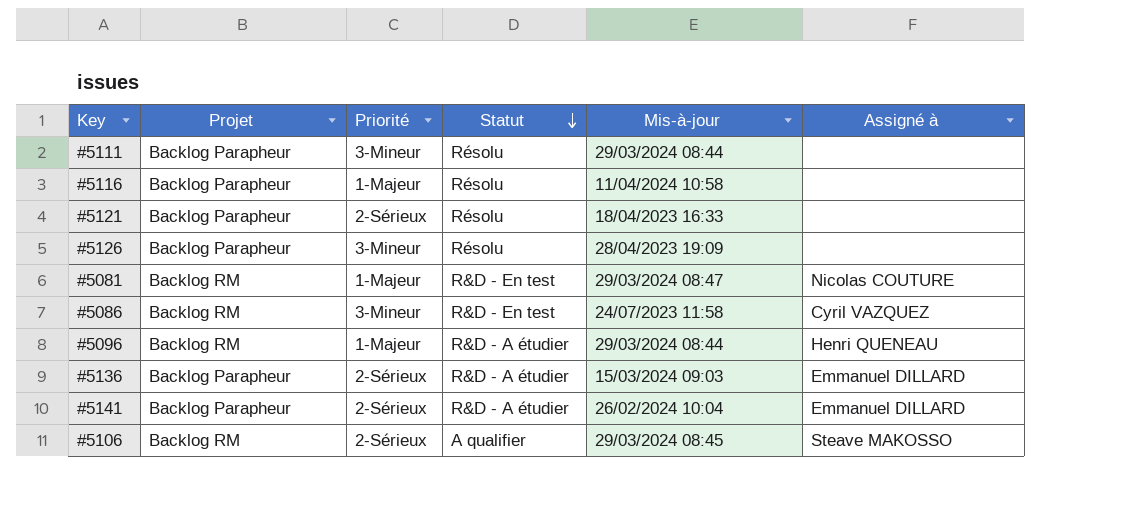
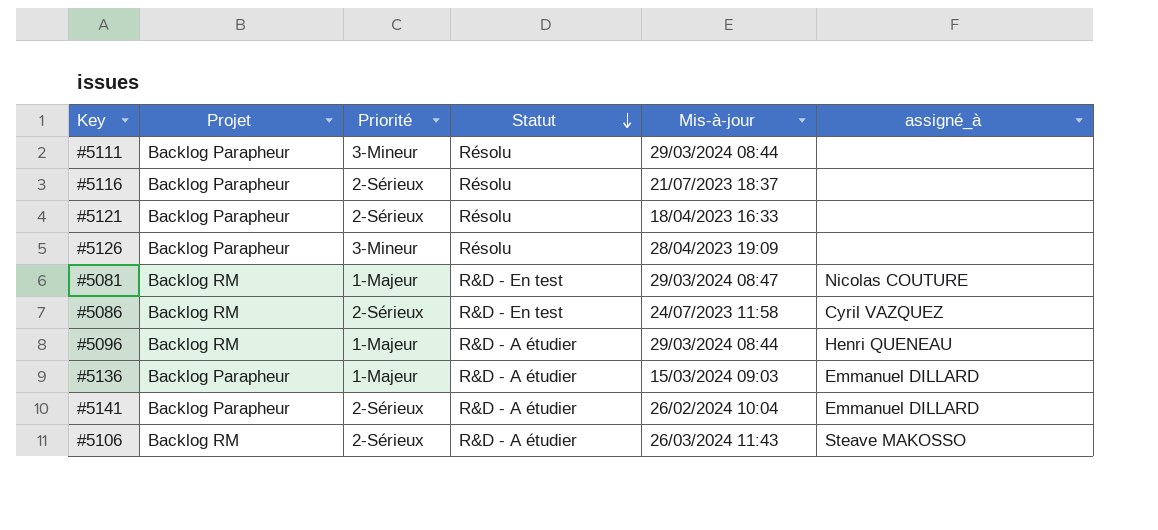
column name: Assigné à -> assigné_à
#5116 | Priorité: 1-Majeur -> 2-Sérieux
#5116 | Mis-à-jour: 11/04/2024 10:58 -> 21/07/2023 18:37
#5086 | Priorité: 3-Mineur -> 2-Sérieux
#5136 | Priorité: 2-Sérieux -> 1-Majeur
#5106 | Statut: A qualifier -> R&D - A étudier
#5106 | Mis-à-jour: 29/03/2024 08:45 -> 26/03/2024 11:43

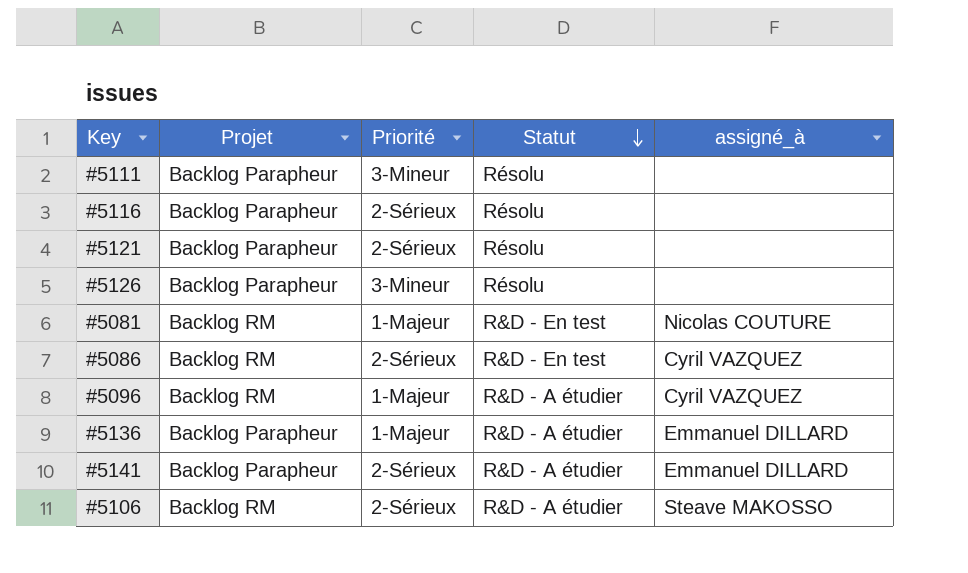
column Mis-à-jour | position: 5 -> none
#5096 | assigné_à: Henri QUENEAU -> Cyril VAZQUEZ

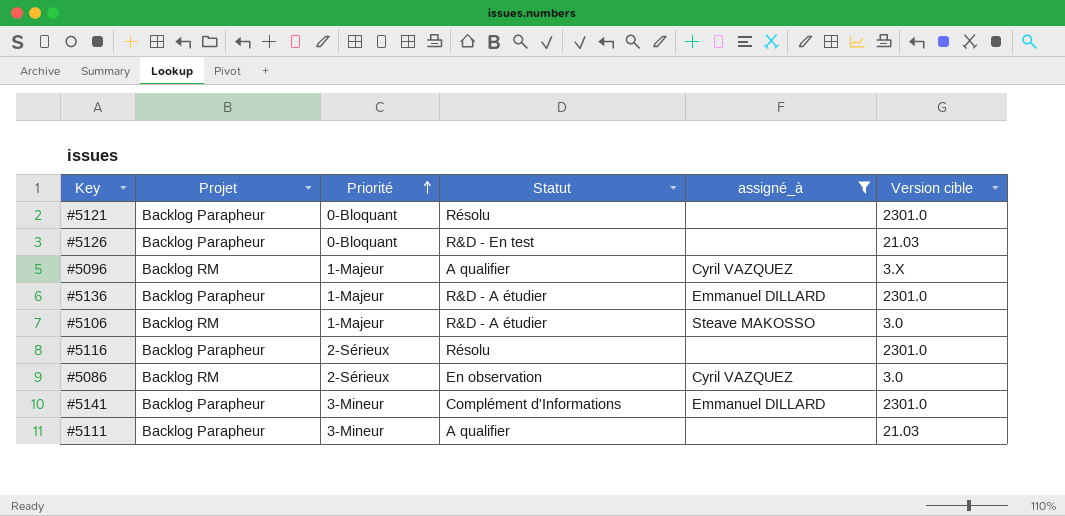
filter: none -> assigné_à != Nicolas COUTURE
row order: Statut descending -> Priorité ascending
column Version cible | position: none -> 6
#5121 | Priorité: 2-Sérieux -> 0-Bloquant
#5126 | Priorité: 3-Mineur -> 0-Bloquant
#5126 | Statut: Résolu -> R&D - En test
#5096 | Statut: R&D - A étudier -> A qualifier
#5106 | Priorité: 2-Sérieux -> 1-Majeur
#5086 | Statut: R&D - En test -> En observation
#5141 | Priorité: 2-Sérieux -> 3-Mineur
#5141 | Statut: R&D - A étudier -> Complément d'Informations
#5111 | Statut: Résolu -> A qualifier

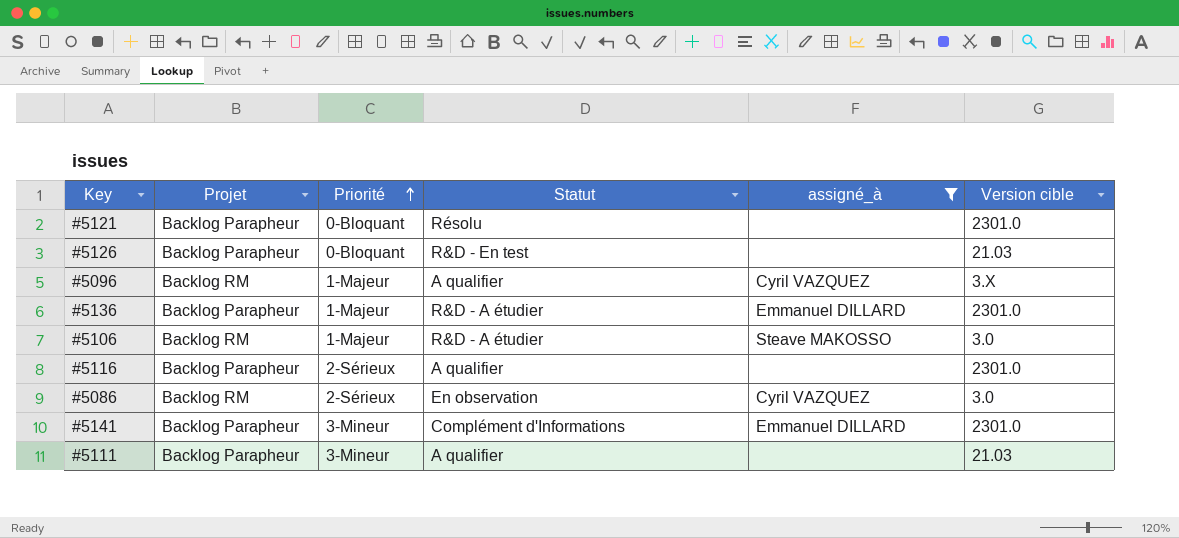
#5116 | Statut: Résolu -> A qualifier

